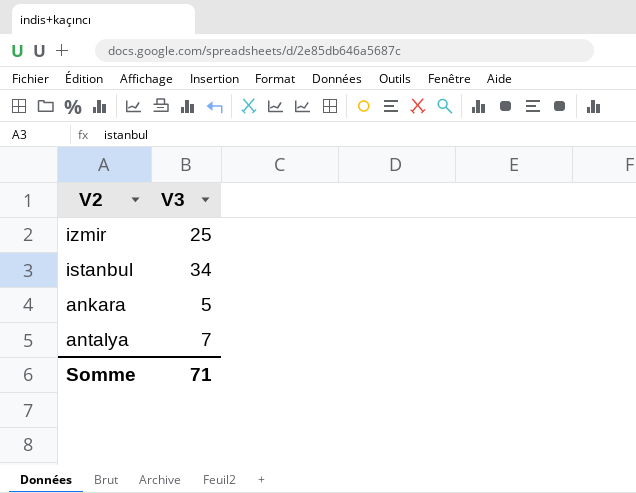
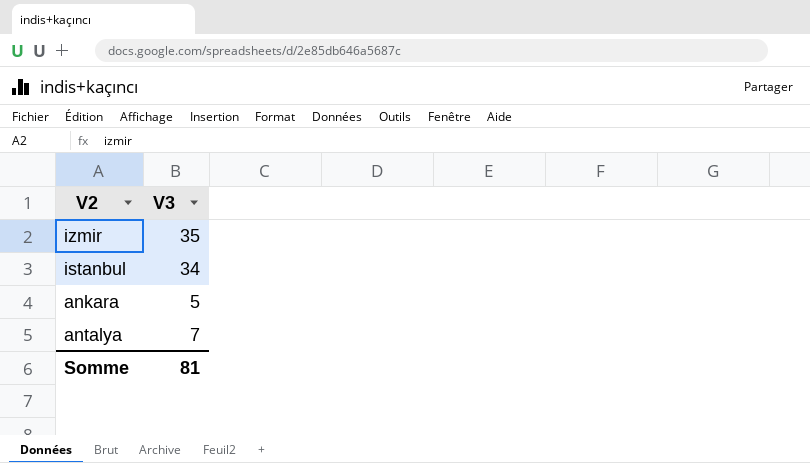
izmir | V3: 25 -> 35
Somme | V3: 71 -> 81

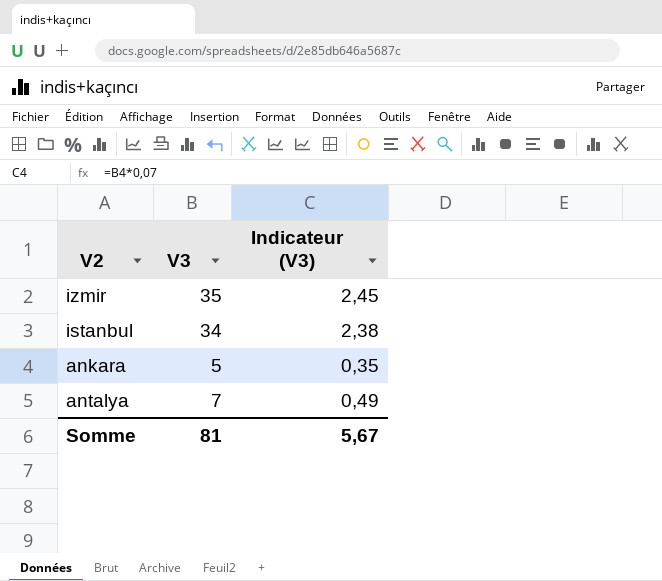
column Indicateur (V3) | formula: none -> [V3] * 0,07

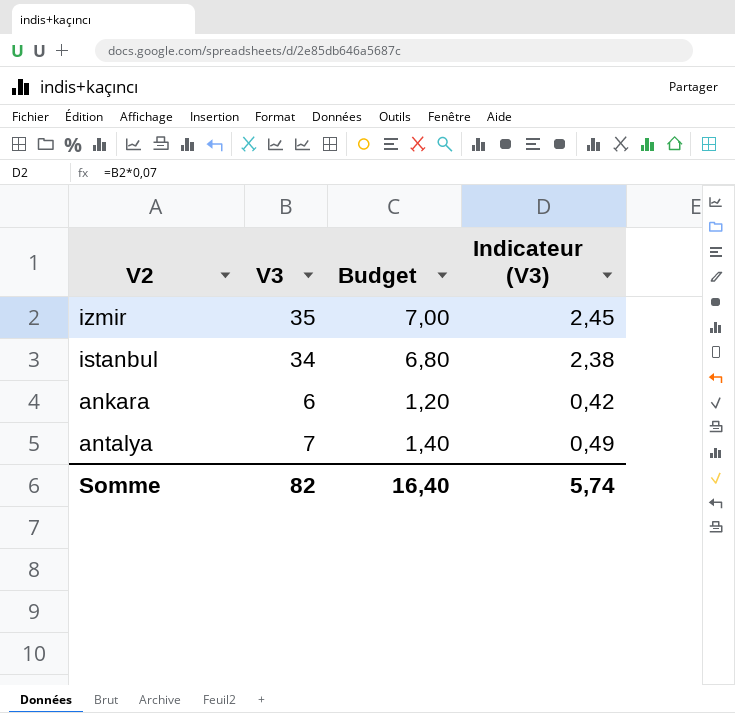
column Budget | formula: none -> [V3] * 0,2
ankara | V3: 5 -> 6
ankara | Indicateur (V3): 0,35 -> 0,42
Somme | V3: 81 -> 82
Somme | Indicateur (V3): 5,67 -> 5,74

